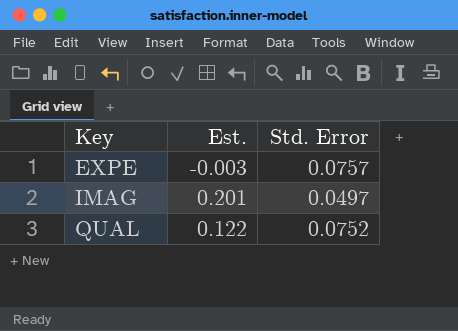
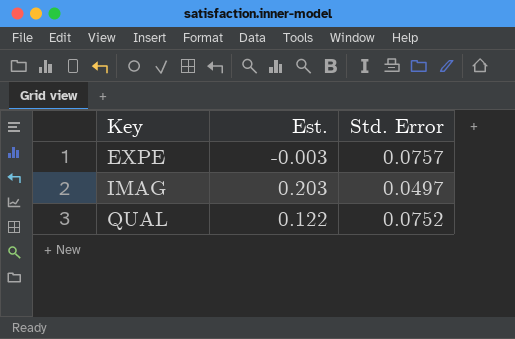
IMAG | Est.: 0.201 -> 0.203

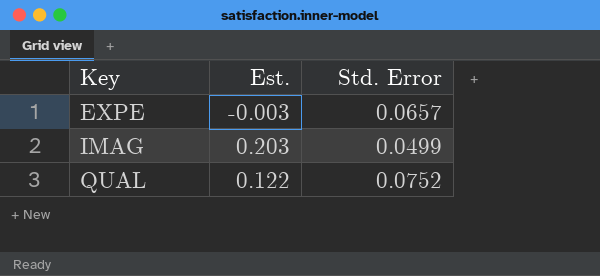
EXPE | Std. Error: 0.0757 -> 0.0657
IMAG | Std. Error: 0.0497 -> 0.0499

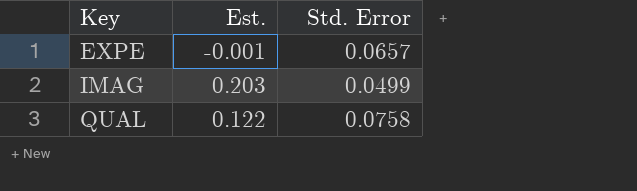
EXPE | Est.: -0.003 -> -0.001
QUAL | Std. Error: 0.0752 -> 0.0758

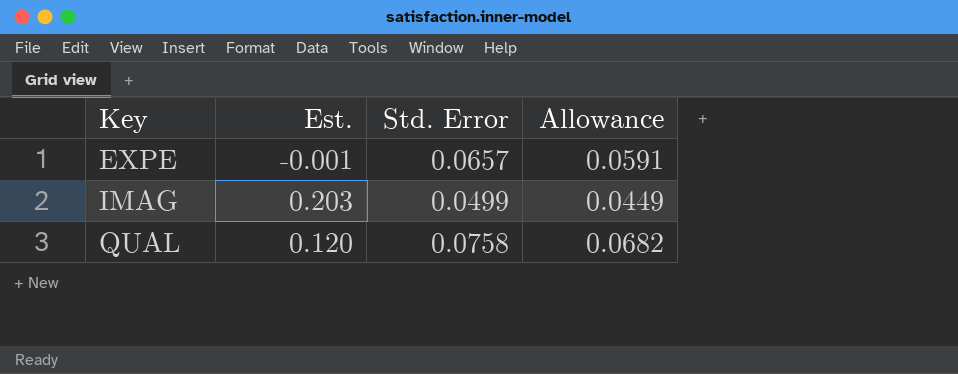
column Allowance | formula: none -> [Std. Error] * 0.9
QUAL | Est.: 0.122 -> 0.120

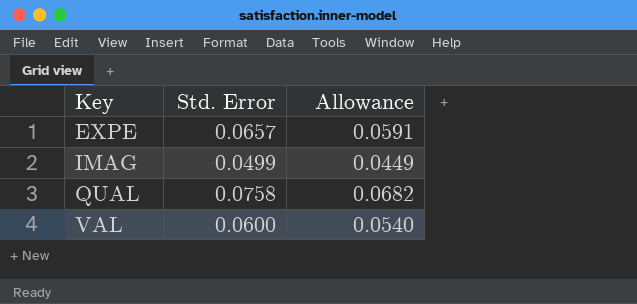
column Est. | position: 2 -> none
row VAL: none -> 0.0600 | 0.0540

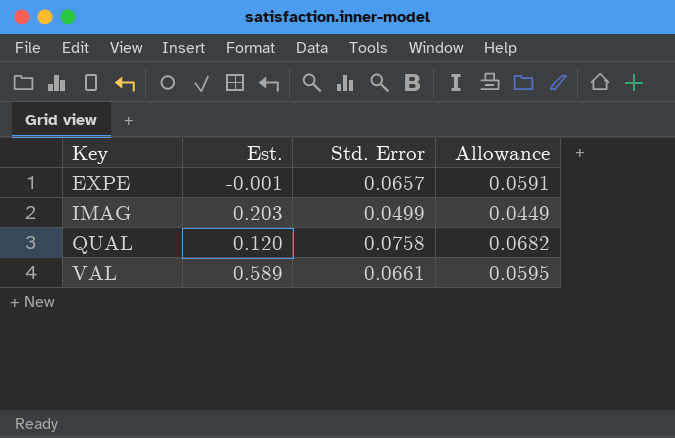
column Est. | position: none -> 2
VAL | Std. Error: 0.0600 -> 0.0661
VAL | Allowance: 0.0540 -> 0.0595

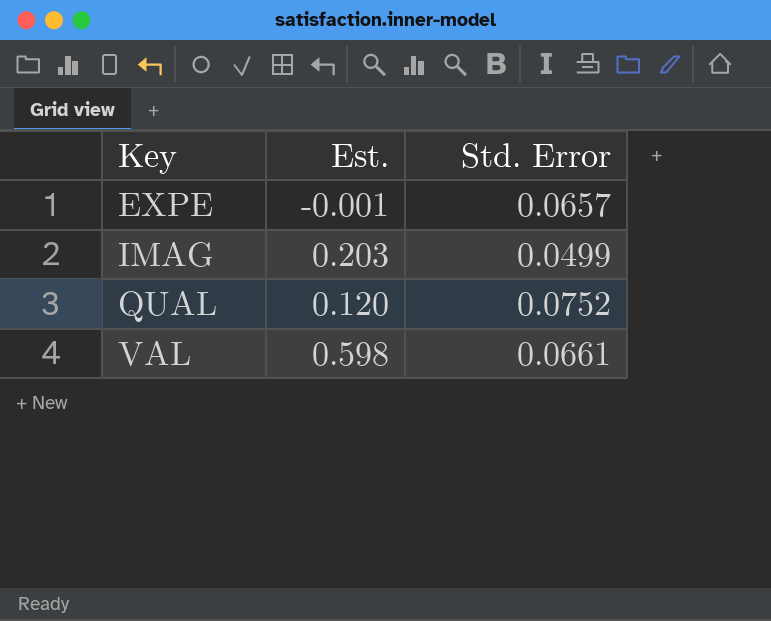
column Allowance | formula: [Std. Error] * 0.9 -> none
QUAL | Std. Error: 0.0758 -> 0.0752
VAL | Est.: 0.589 -> 0.598

